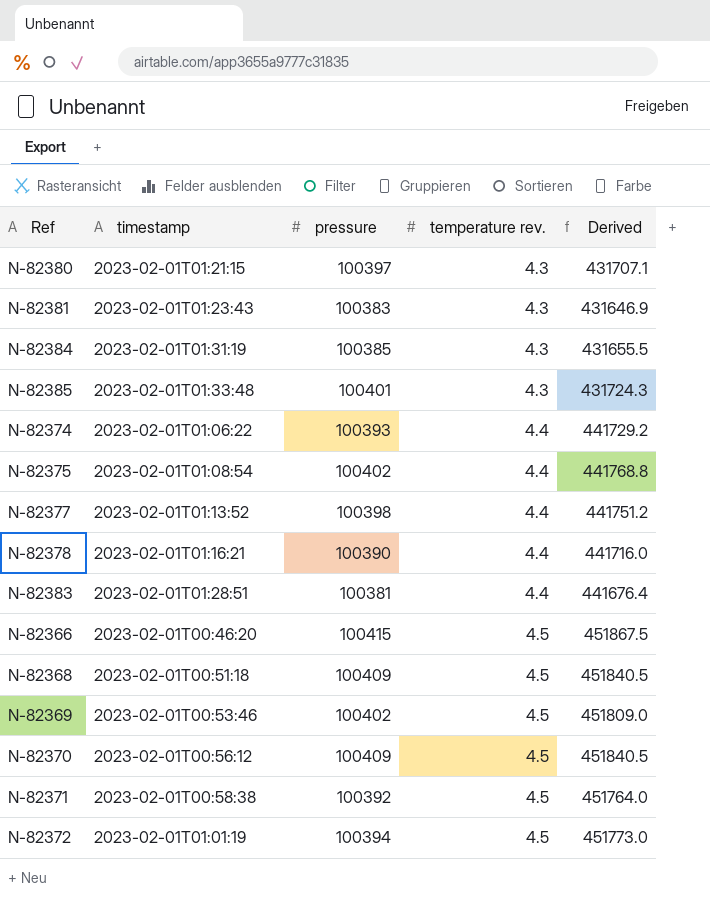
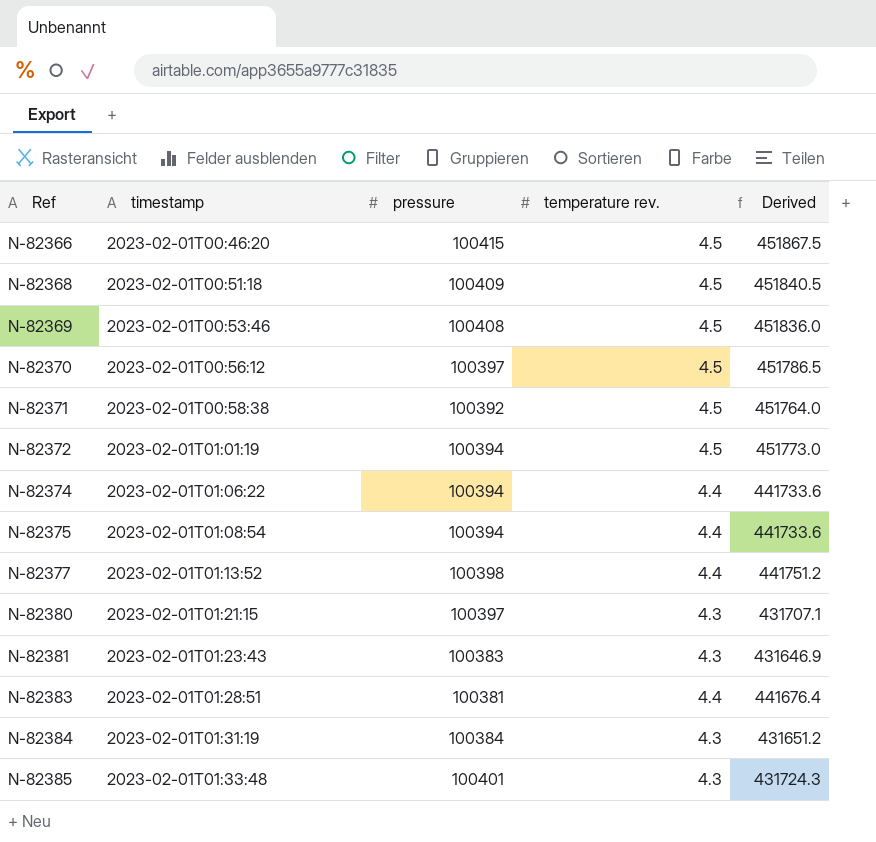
row order: temperature rev. ascending -> Ref ascending
row N-82378: 2023-02-01T01:16:21 | 100390 | 4.4 | 441716.0 -> none
N-82369 | pressure: 100402 -> 100408
N-82369 | Derived: 451809.0 -> 451836.0
N-82370 | pressure: 100409 -> 100397
N-82370 | Derived: 451840.5 -> 451786.5
N-82374 | pressure: 100393 -> 100394
N-82374 | Derived: 441729.2 -> 441733.6
N-82375 | pressure: 100402 -> 100394
N-82375 | Derived: 441768.8 -> 441733.6
N-82384 | pressure: 100385 -> 100384
N-82384 | Derived: 431655.5 -> 431651.2

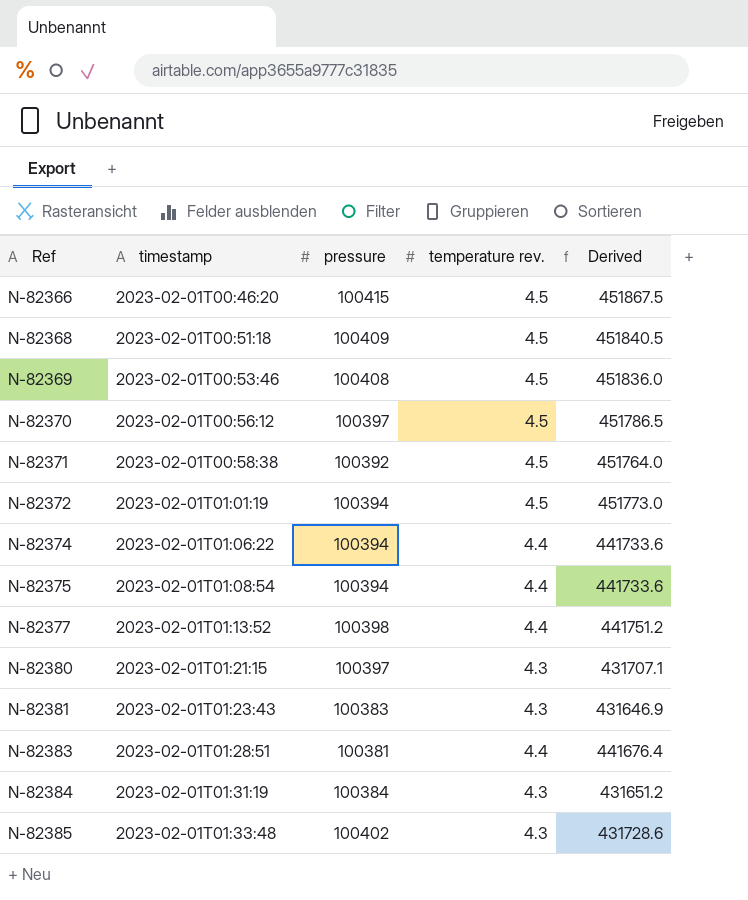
N-82385 | pressure: 100401 -> 100402
N-82385 | Derived: 431724.3 -> 431728.6

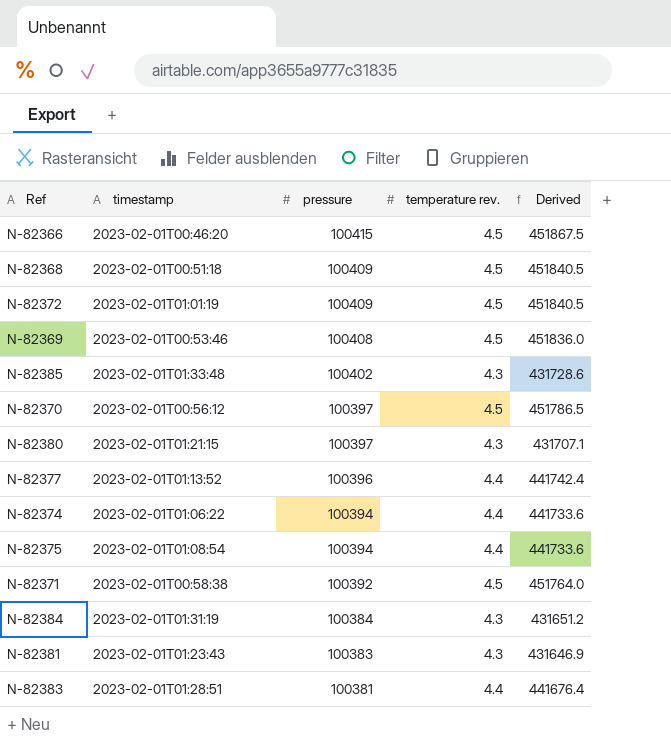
row order: Ref ascending -> pressure descending
N-82372 | pressure: 100394 -> 100409
N-82372 | Derived: 451773.0 -> 451840.5
N-82377 | pressure: 100398 -> 100396
N-82377 | Derived: 441751.2 -> 441742.4

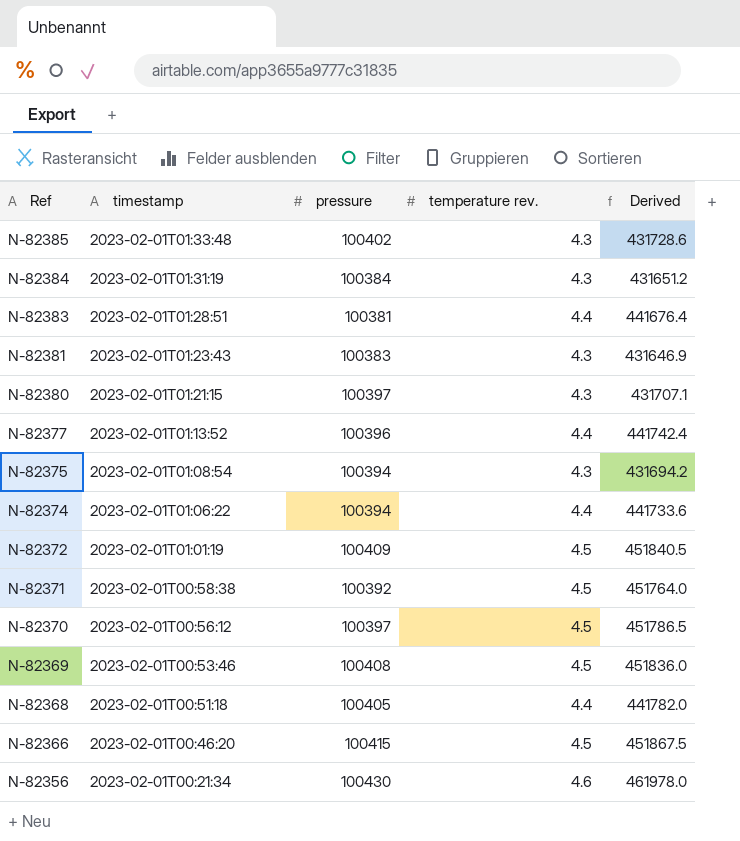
row order: pressure descending -> Ref descending
N-82375 | temperature rev.: 4.4 -> 4.3
N-82375 | Derived: 441733.6 -> 431694.2
N-82368 | pressure: 100409 -> 100405
N-82368 | temperature rev.: 4.5 -> 4.4
N-82368 | Derived: 451840.5 -> 441782.0
row N-82356: none -> 2023-02-01T00:21:34 | 100430 | 4.6 | 461978.0

